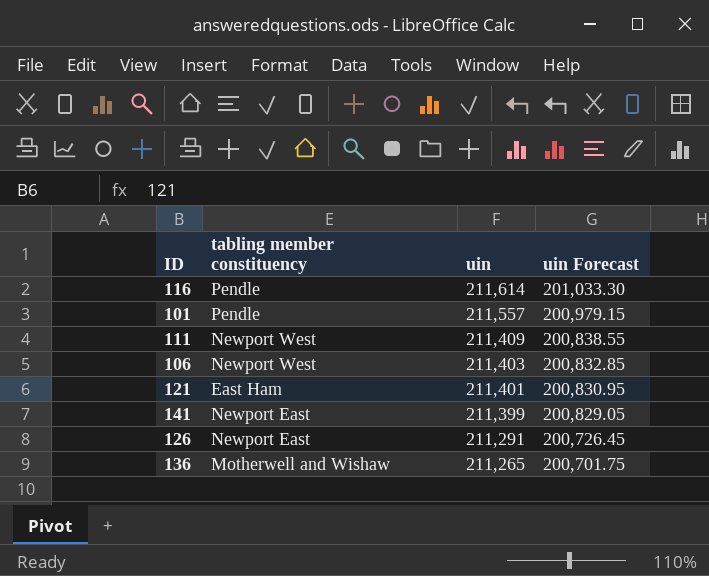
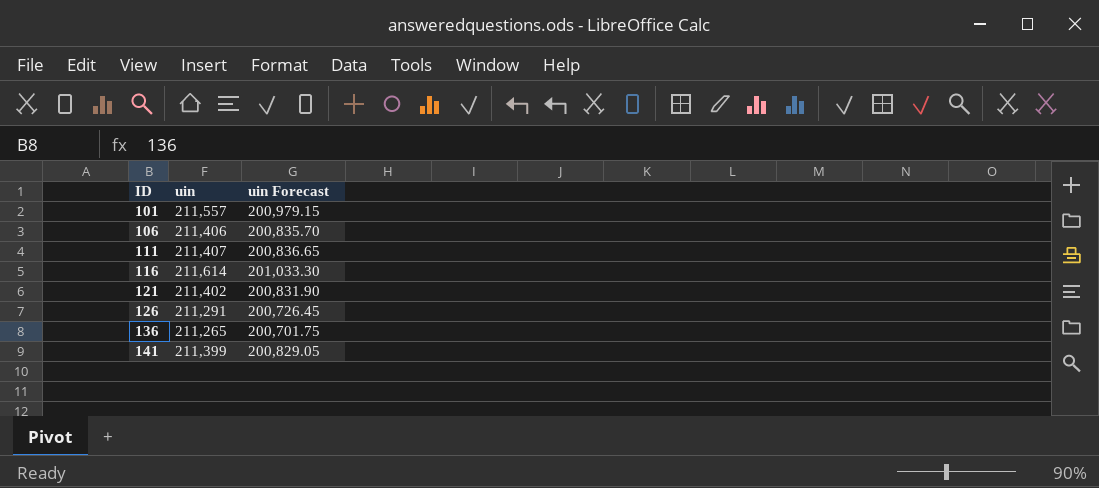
row order: uin descending -> ID ascending
column tabling member constituency | position: 2 -> none
106 | uin: 211,403 -> 211,406
106 | uin Forecast: 200,832.85 -> 200,835.70
111 | uin: 211,409 -> 211,407
111 | uin Forecast: 200,838.55 -> 200,836.65
121 | uin: 211,401 -> 211,402
121 | uin Forecast: 200,830.95 -> 200,831.90

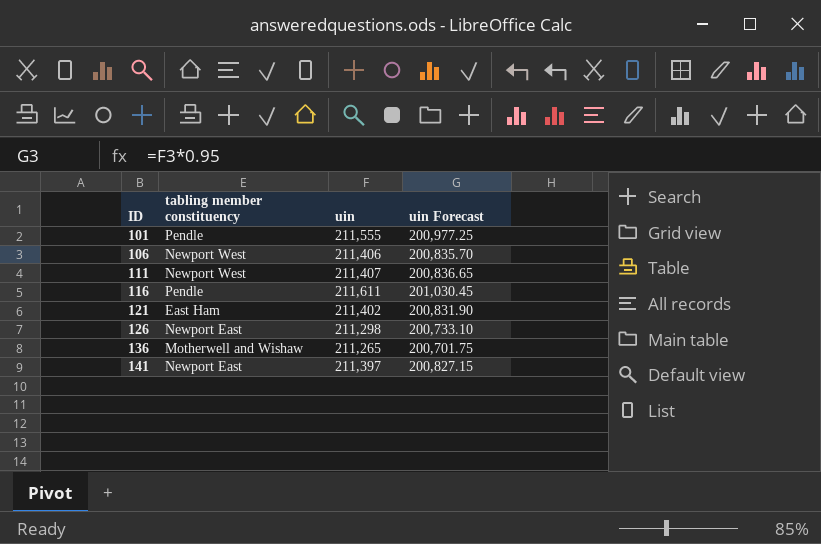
column tabling member constituency | position: none -> 2
101 | uin: 211,557 -> 211,555
101 | uin Forecast: 200,979.15 -> 200,977.25
116 | uin: 211,614 -> 211,611
116 | uin Forecast: 201,033.30 -> 201,030.45
126 | uin: 211,291 -> 211,298
126 | uin Forecast: 200,726.45 -> 200,733.10
141 | uin: 211,399 -> 211,397
141 | uin Forecast: 200,829.05 -> 200,827.15

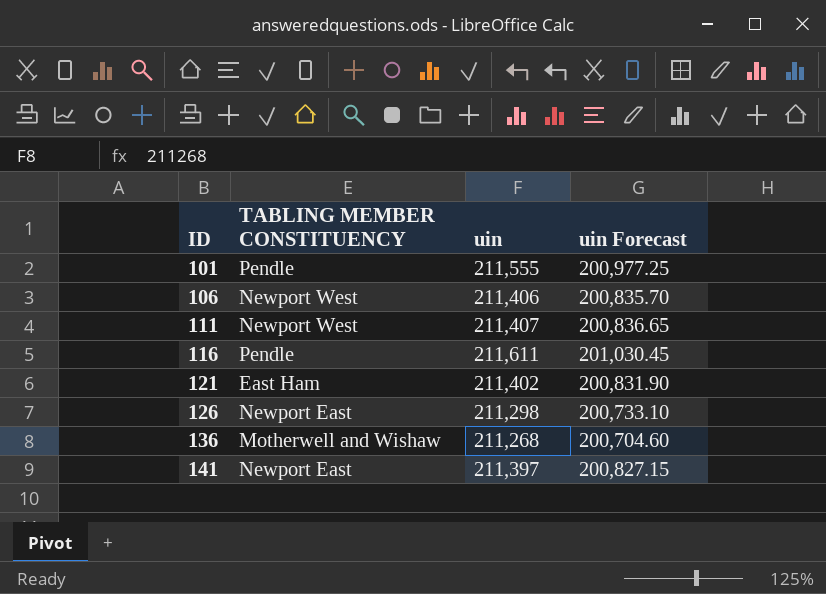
column name: tabling member constituency -> TABLING MEMBER CONSTITUENCY
136 | uin: 211,265 -> 211,268
136 | uin Forecast: 200,701.75 -> 200,704.60

